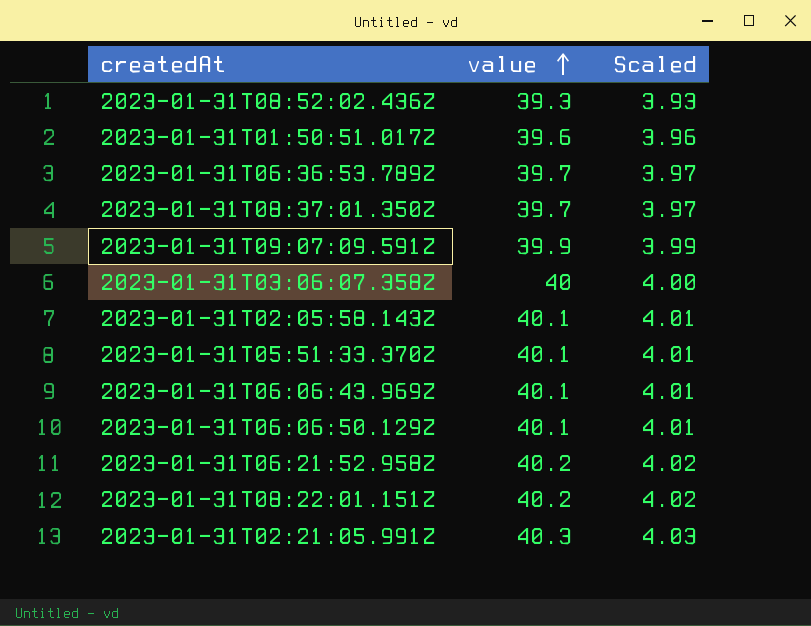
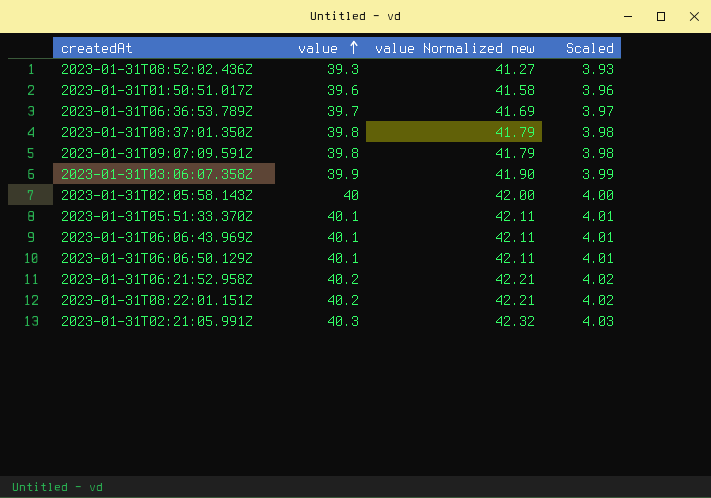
column value Normalized new | formula: none -> [value] * 1.05
2023-01-31T08:37:01.350Z | value: 39.7 -> 39.8
2023-01-31T08:37:01.350Z | Scaled: 3.97 -> 3.98
2023-01-31T09:07:09.591Z | value: 39.9 -> 39.8
2023-01-31T09:07:09.591Z | Scaled: 3.99 -> 3.98
2023-01-31T03:06:07.358Z | value: 40 -> 39.9
2023-01-31T03:06:07.358Z | Scaled: 4.00 -> 3.99
2023-01-31T02:05:58.143Z | value: 40.1 -> 40
2023-01-31T02:05:58.143Z | Scaled: 4.01 -> 4.00

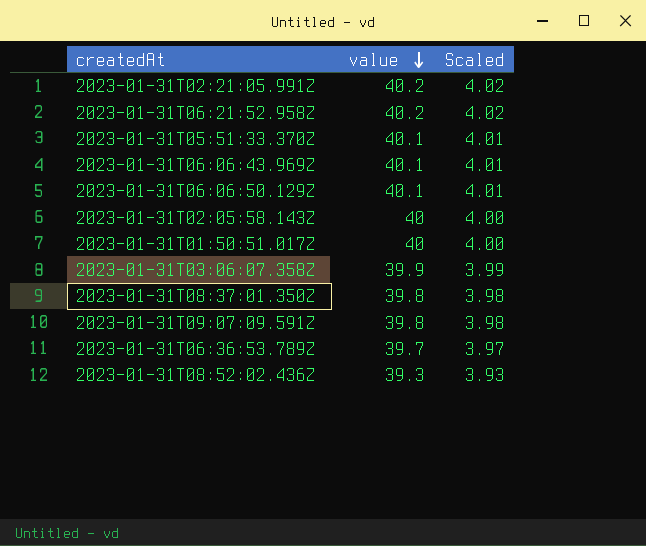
row order: value ascending -> value descending
column value Normalized new | formula: [value] * 1.05 -> none
row 2023-01-31T08:22:01.151Z: 40.2 | 42.21 | 4.02 -> none
2023-01-31T02:21:05.991Z | value: 40.3 -> 40.2
2023-01-31T02:21:05.991Z | Scaled: 4.03 -> 4.02
2023-01-31T01:50:51.017Z | value: 39.6 -> 40
2023-01-31T01:50:51.017Z | Scaled: 3.96 -> 4.00

